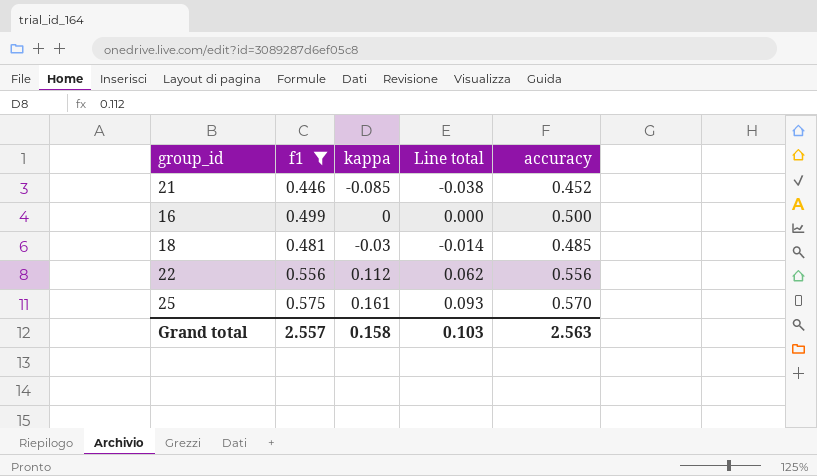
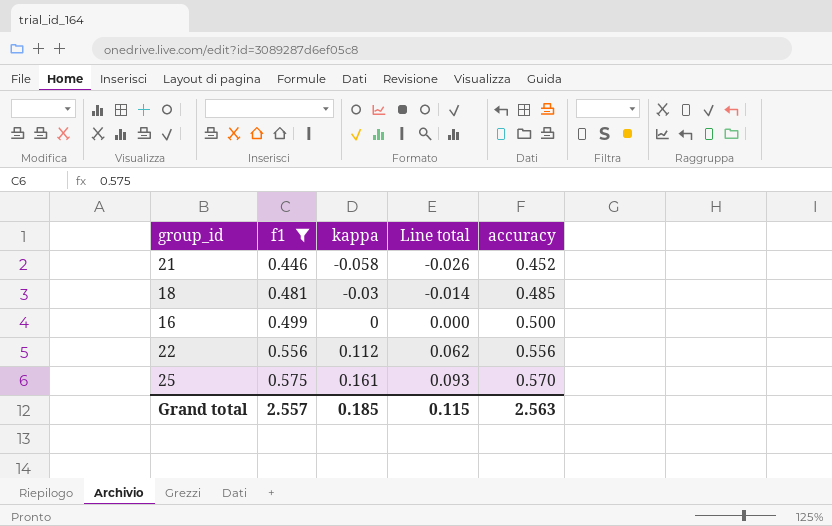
row order: none -> f1 ascending
21 | kappa: -0.085 -> -0.058
21 | Line total: -0.038 -> -0.026
Grand total | kappa: 0.158 -> 0.185
Grand total | Line total: 0.103 -> 0.115

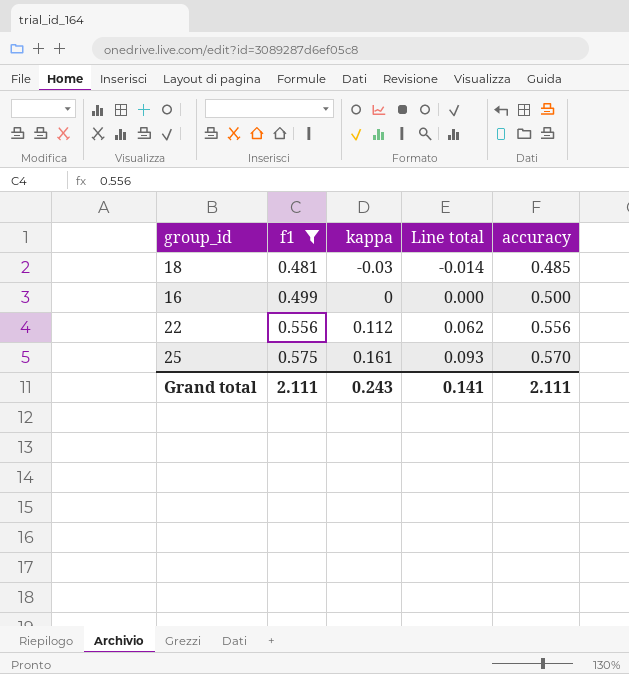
row 21: 0.446 | -0.058 | -0.026 | 0.452 -> none
Grand total | f1: 2.557 -> 2.111
Grand total | kappa: 0.185 -> 0.243
Grand total | Line total: 0.115 -> 0.141
Grand total | accuracy: 2.563 -> 2.111

